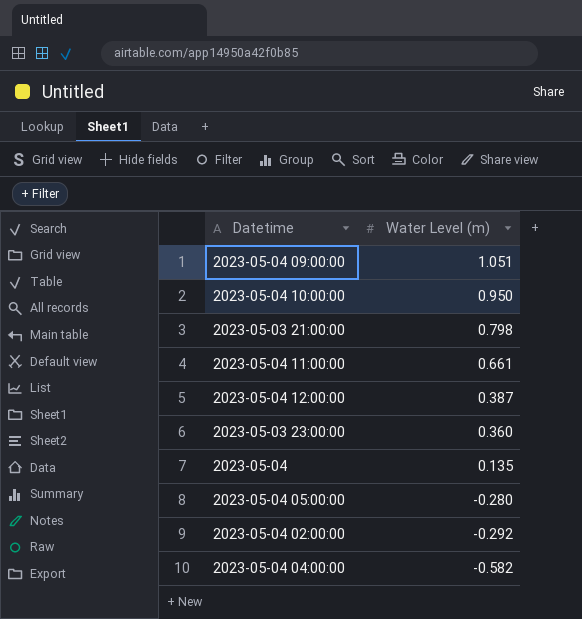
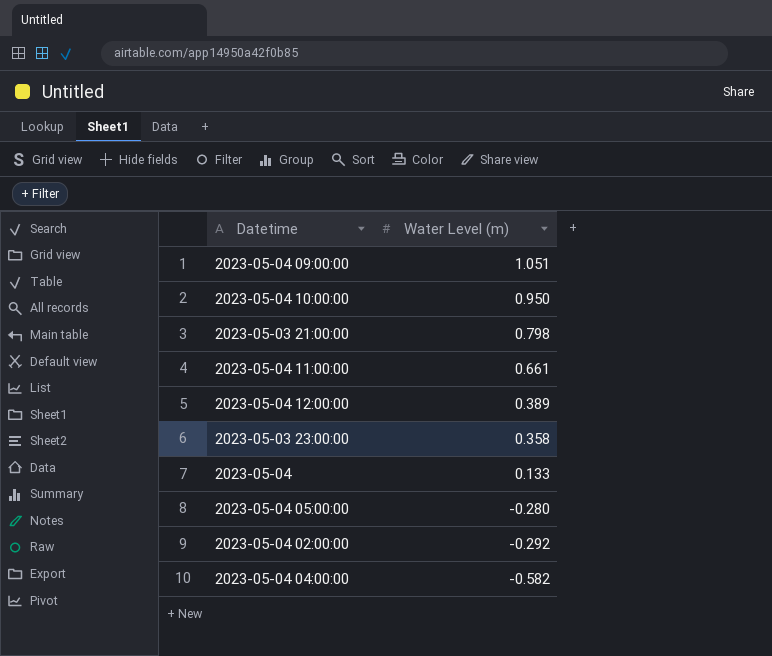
2023-05-04 12:00:00 | Water Level (m): 0.387 -> 0.389
2023-05-03 23:00:00 | Water Level (m): 0.360 -> 0.358
2023-05-04 | Water Level (m): 0.135 -> 0.133

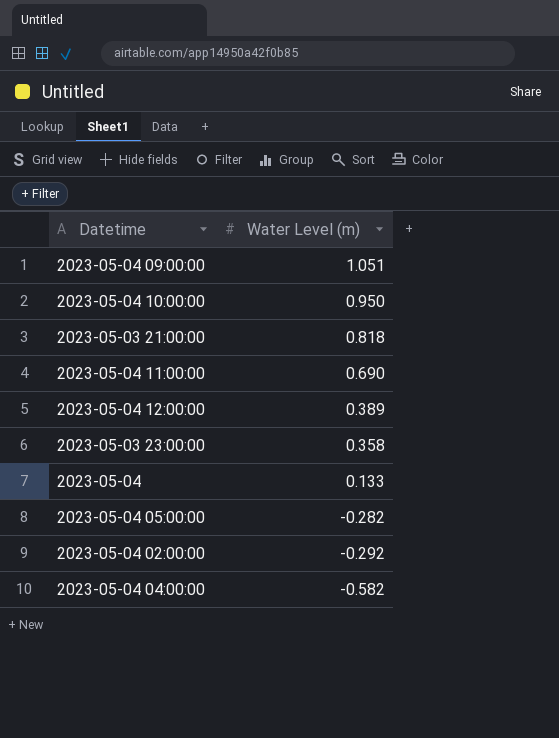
2023-05-03 21:00:00 | Water Level (m): 0.798 -> 0.818
2023-05-04 11:00:00 | Water Level (m): 0.661 -> 0.690
2023-05-04 05:00:00 | Water Level (m): -0.280 -> -0.282

